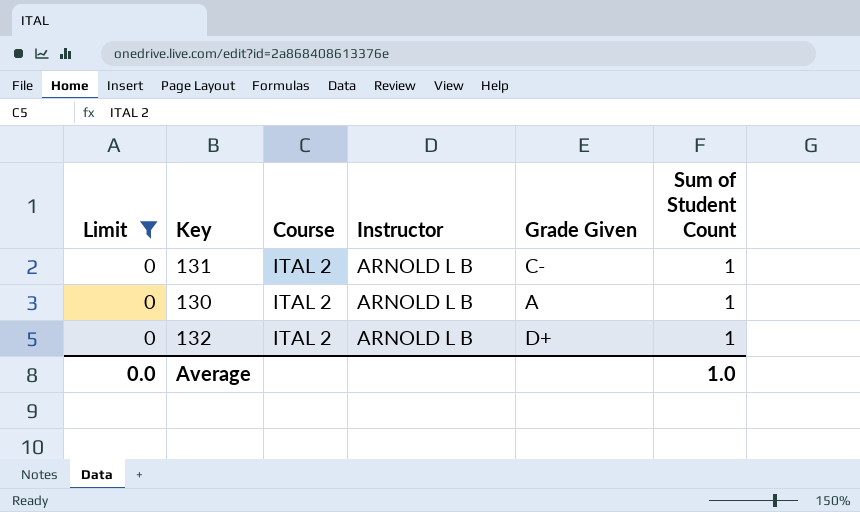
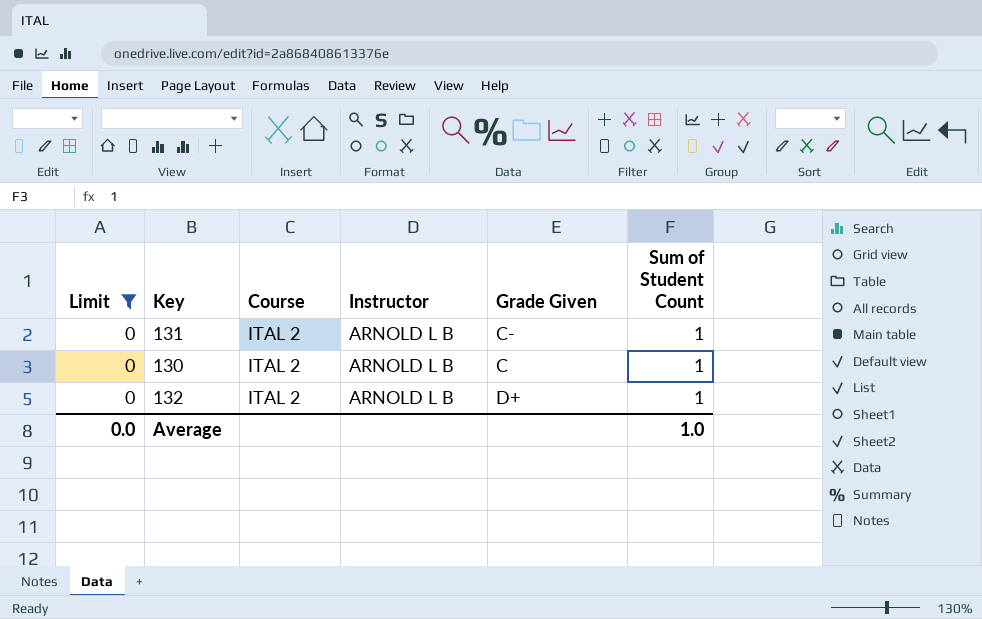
130 | Grade Given: A -> C

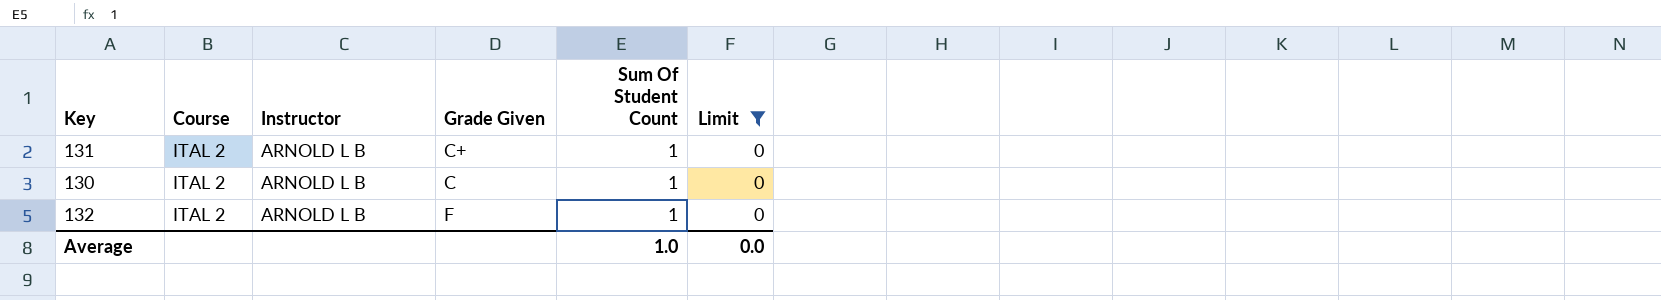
column name: Sum of Student Count -> Sum Of Student Count
column Limit | position: 1 -> 6
131 | Grade Given: C- -> C+
132 | Grade Given: D+ -> F

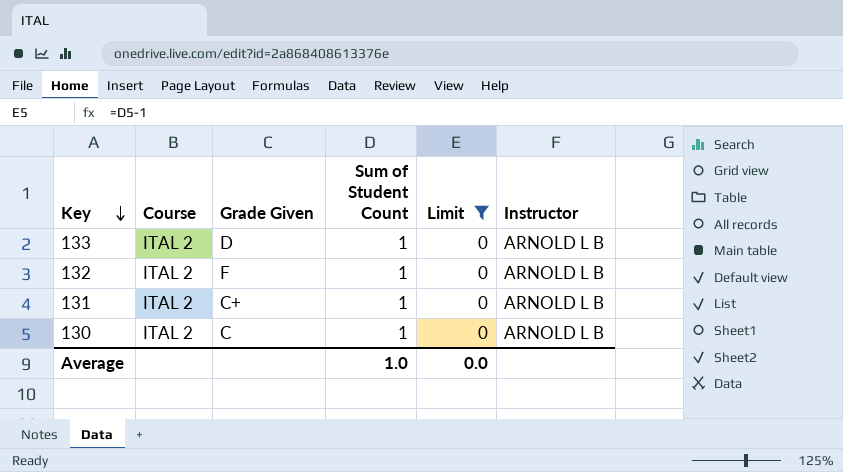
row order: none -> Key descending
column name: Sum Of Student Count -> Sum of Student Count
column Instructor | position: 3 -> 6
row 133: none -> ITAL 2 | D | 1 | 0 | ARNOLD L B

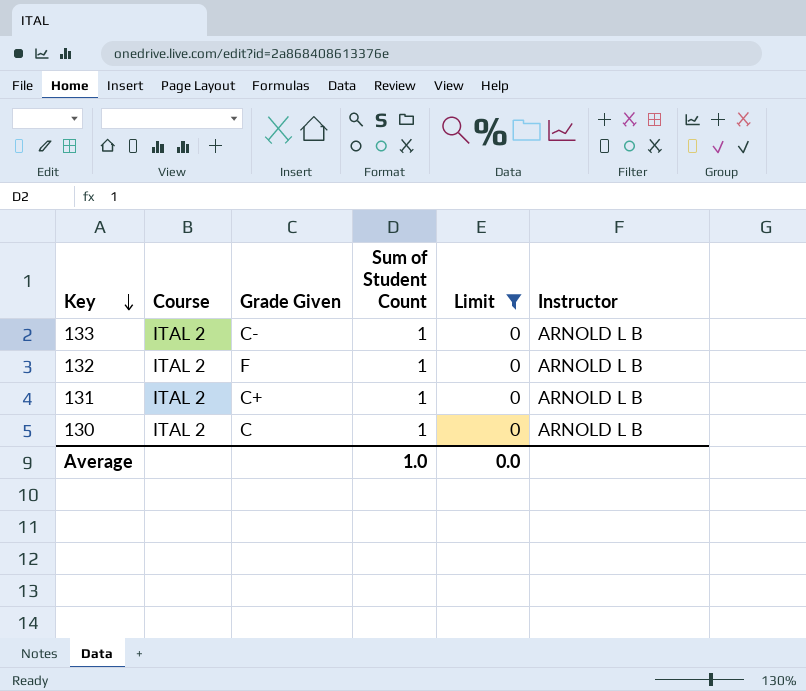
133 | Grade Given: D -> C-

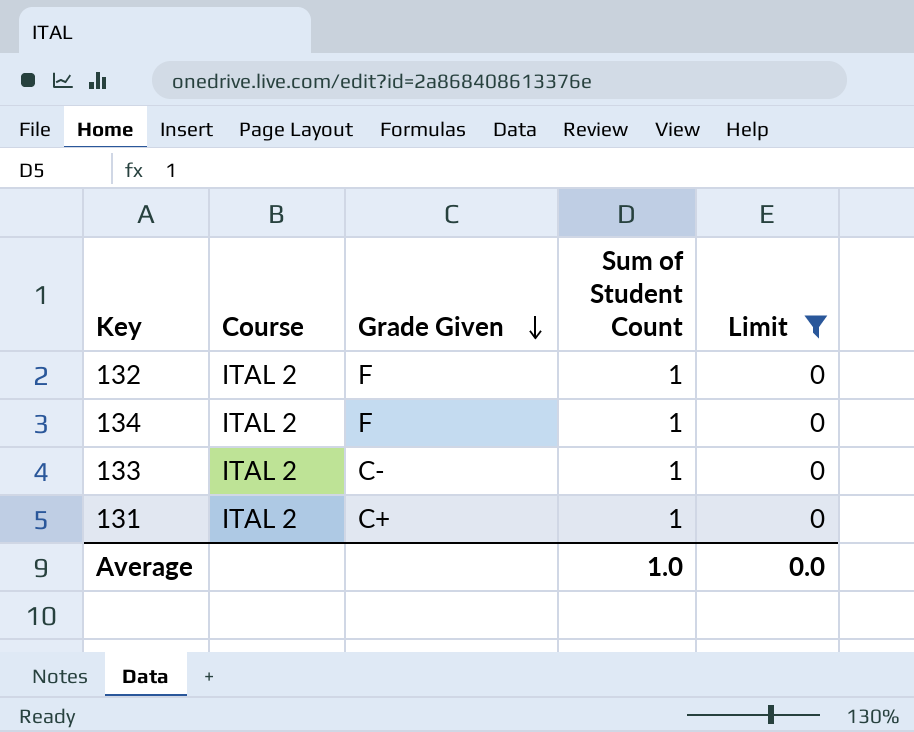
row order: Key descending -> Grade Given descending
column Instructor | position: 6 -> none
row 130: ITAL 2 | C | 1 | 0 | ARNOLD L B -> none
row 134: none -> ITAL 2 | F | 1 | 0

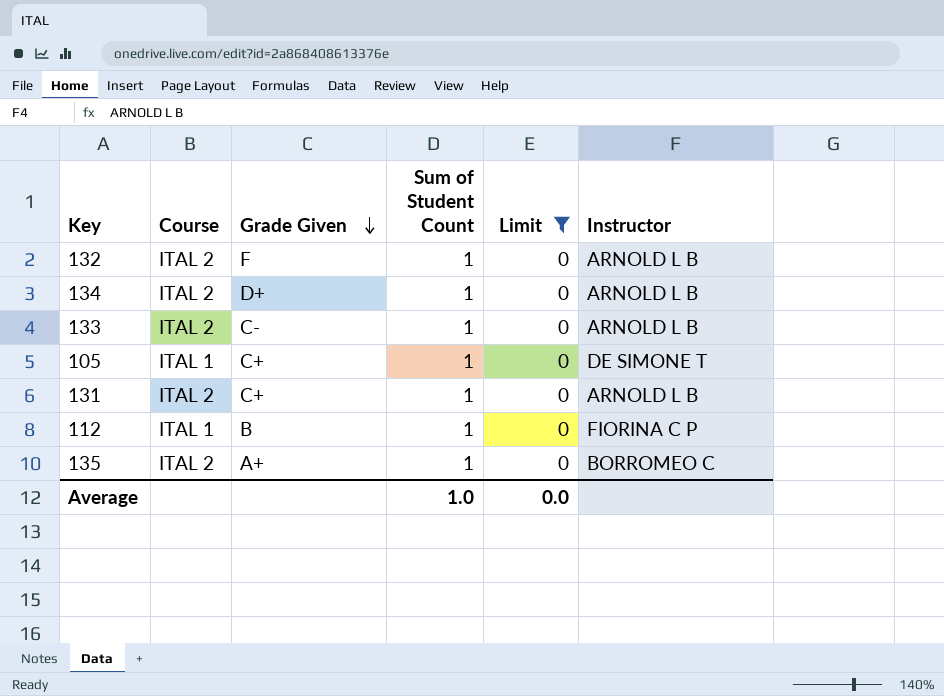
column Instructor | position: none -> 6
134 | Grade Given: F -> D+
row 105: none -> ITAL 1 | C+ | 1 | 0 | DE SIMONE T
row 112: none -> ITAL 1 | B | 1 | 0 | FIORINA C P
row 135: none -> ITAL 2 | A+ | 1 | 0 | BORROMEO C

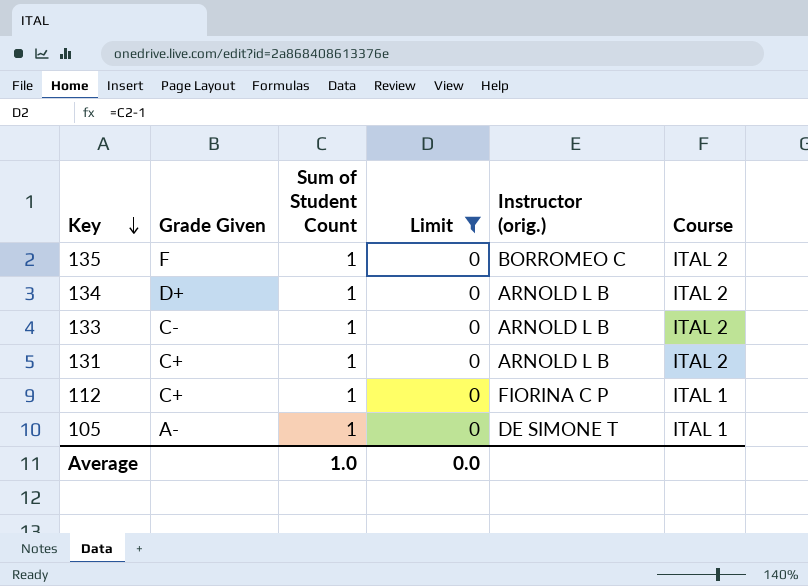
row order: Grade Given descending -> Key descending
column name: Instructor -> Instructor (orig.)
column Course | position: 2 -> 6
row 132: ITAL 2 | F | 1 | 0 | ARNOLD L B -> none
135 | Grade Given: A+ -> F
112 | Grade Given: B -> C+
105 | Grade Given: C+ -> A-

